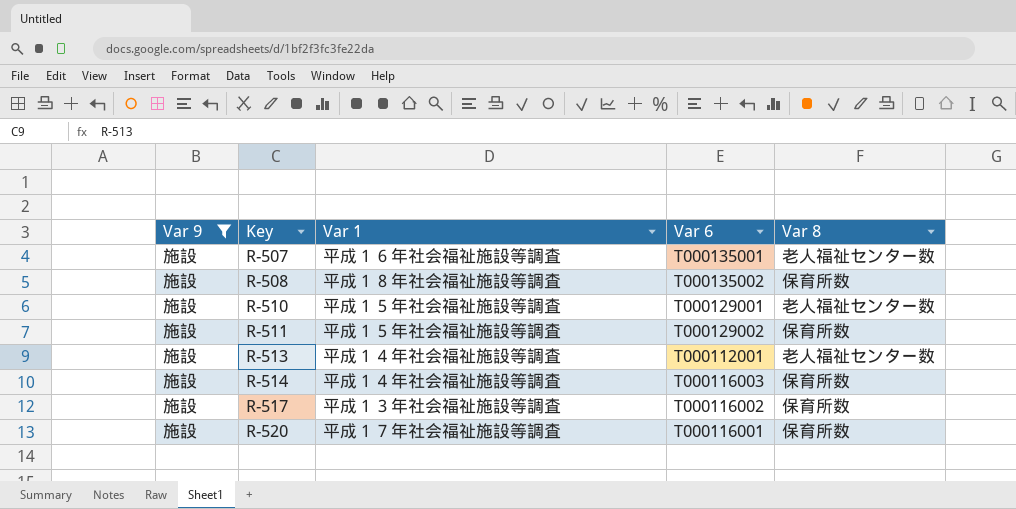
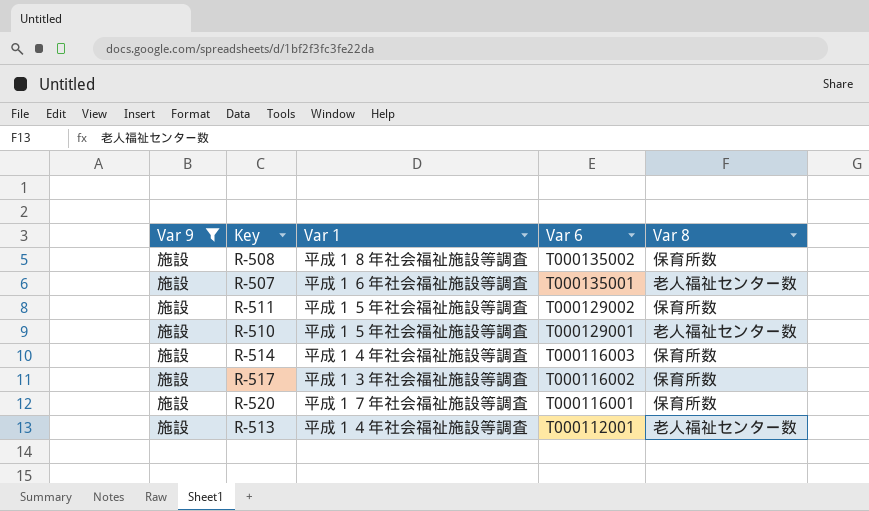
row order: Key ascending -> Var 6 descending

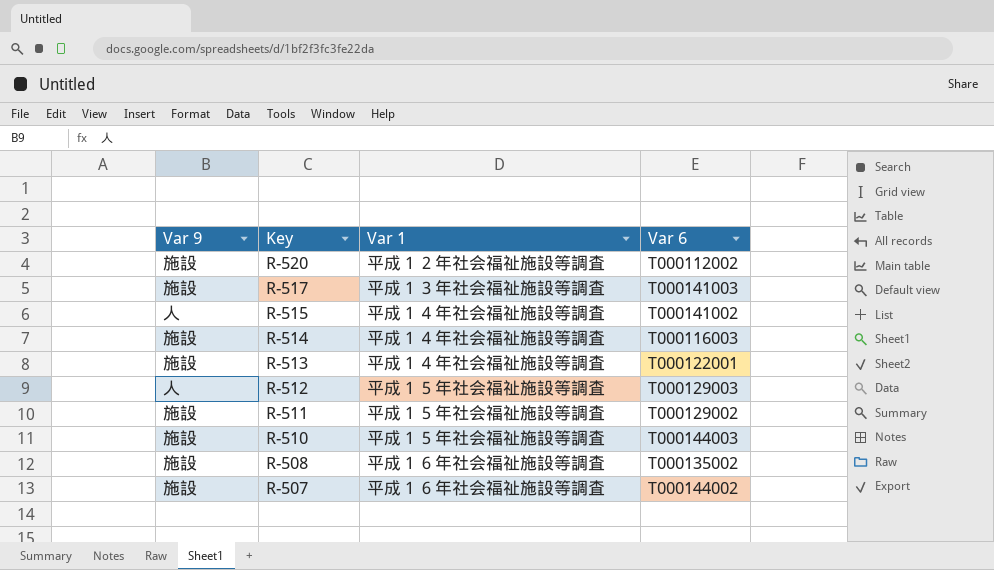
filter: Var 9 = 施設 -> none
row order: Var 6 descending -> Key descending
column Var 8 | position: 5 -> none
R-520 | Var 1: 平成１７年社会福祉施設等調査 -> 平成１２年社会福祉施設等調査
R-520 | Var 6: T000116001 -> T000112002
R-517 | Var 6: T000116002 -> T000141003
R-513 | Var 6: T000112001 -> T000122001
R-510 | Var 6: T000129001 -> T000144003
R-508 | Var 1: 平成１８年社会福祉施設等調査 -> 平成１６年社会福祉施設等調査
R-507 | Var 6: T000135001 -> T000144002

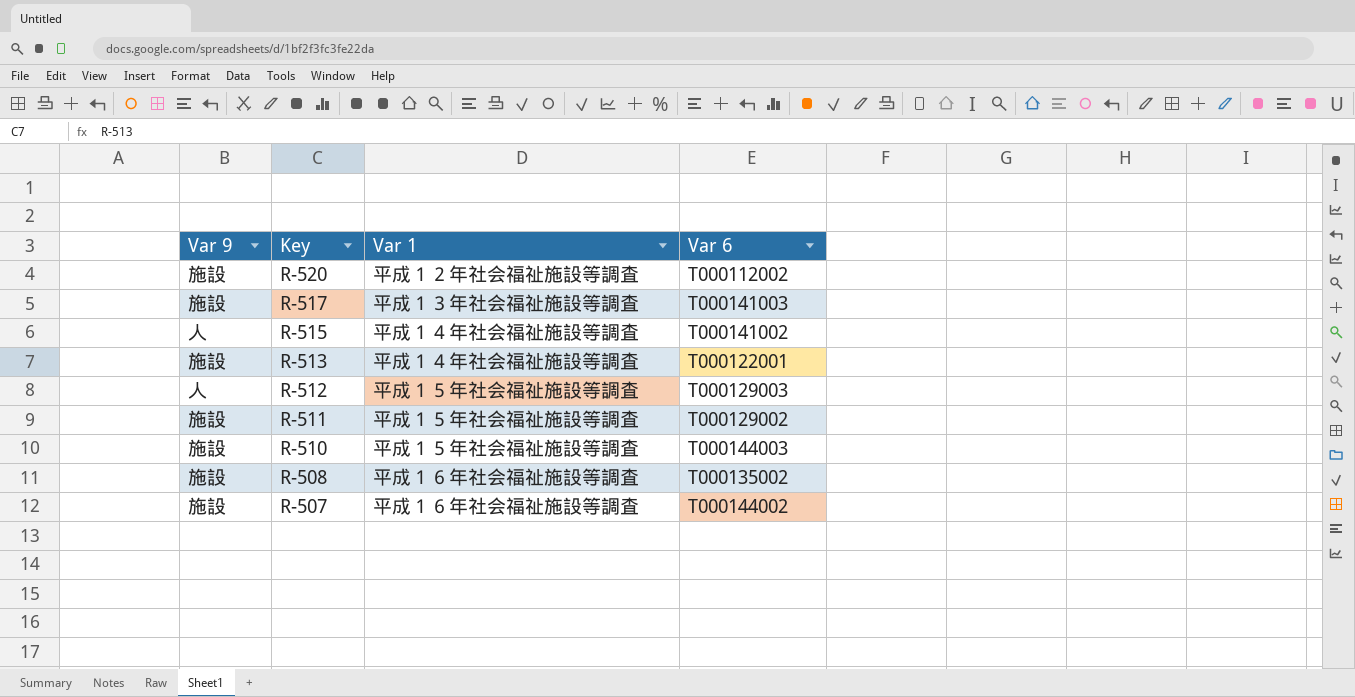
row R-514: 施設 | 平成１４年社会福祉施設等調査 | T000116003 -> none

